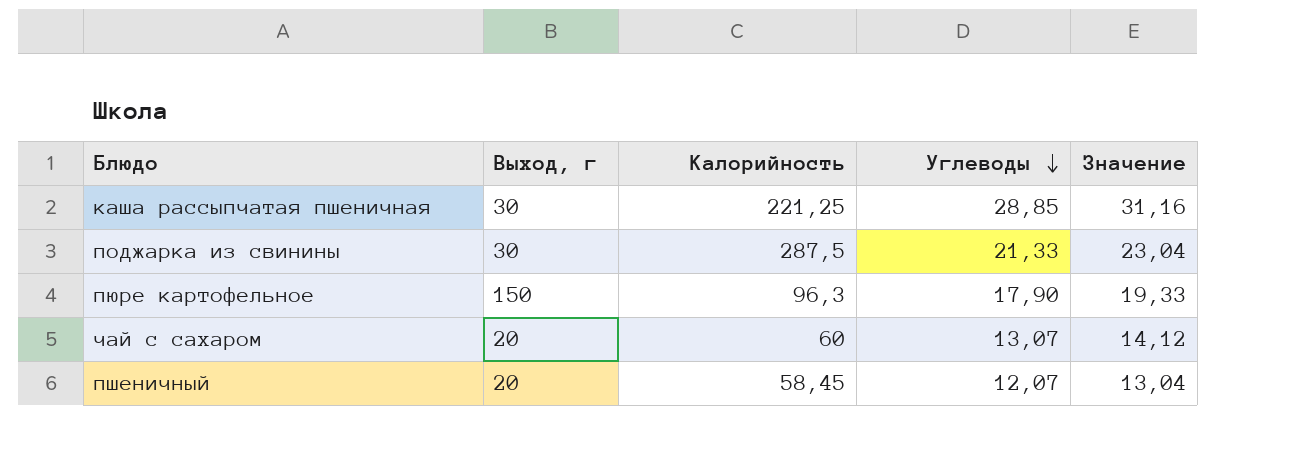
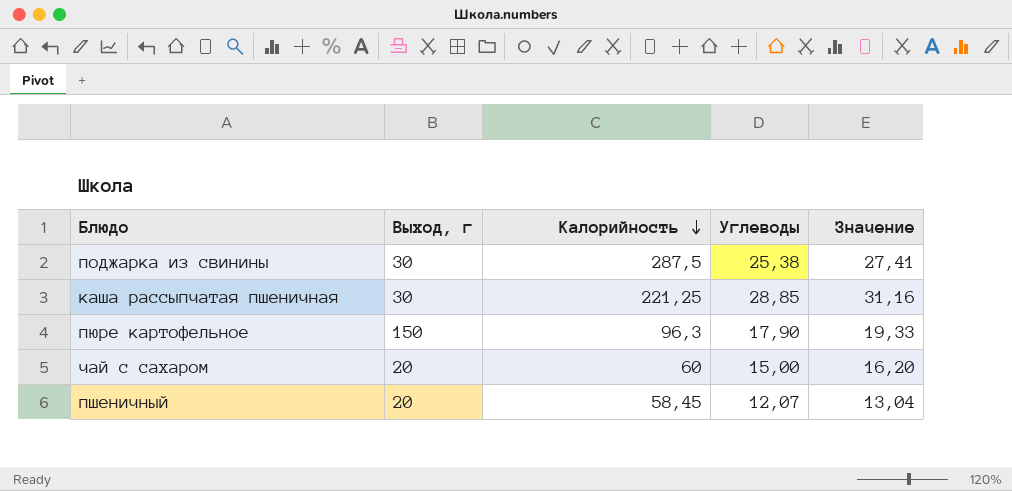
row order: Углеводы descending -> Калорийность descending
поджарка из свинины | Углеводы: 21,33 -> 25,38
поджарка из свинины | Значение: 23,04 -> 27,41
чай с сахаром | Углеводы: 13,07 -> 15,00
чай с сахаром | Значение: 14,12 -> 16,20

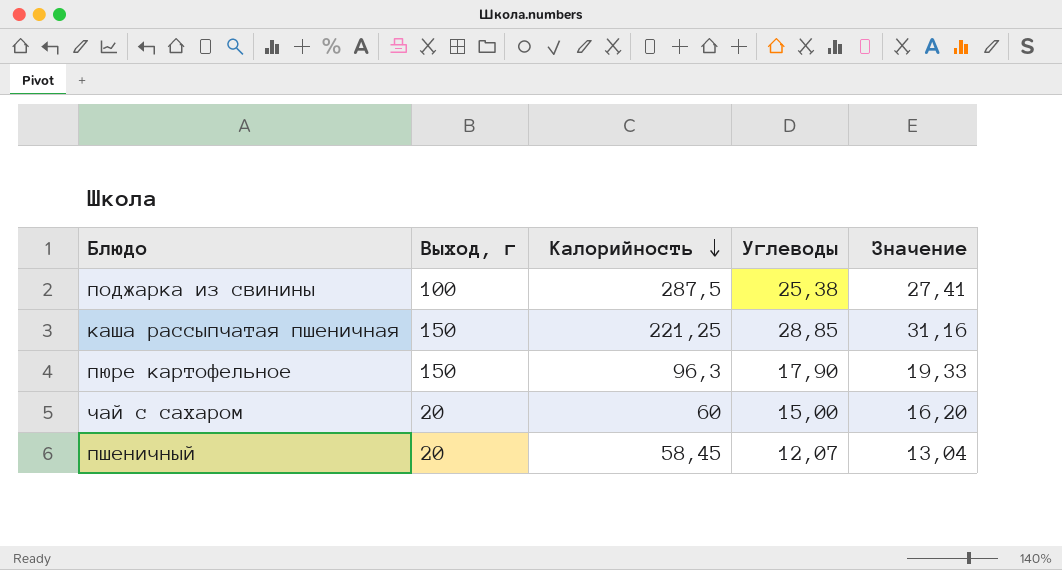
поджарка из свинины | Выход, г: 30 -> 100
каша рассыпчатая пшеничная | Выход, г: 30 -> 150

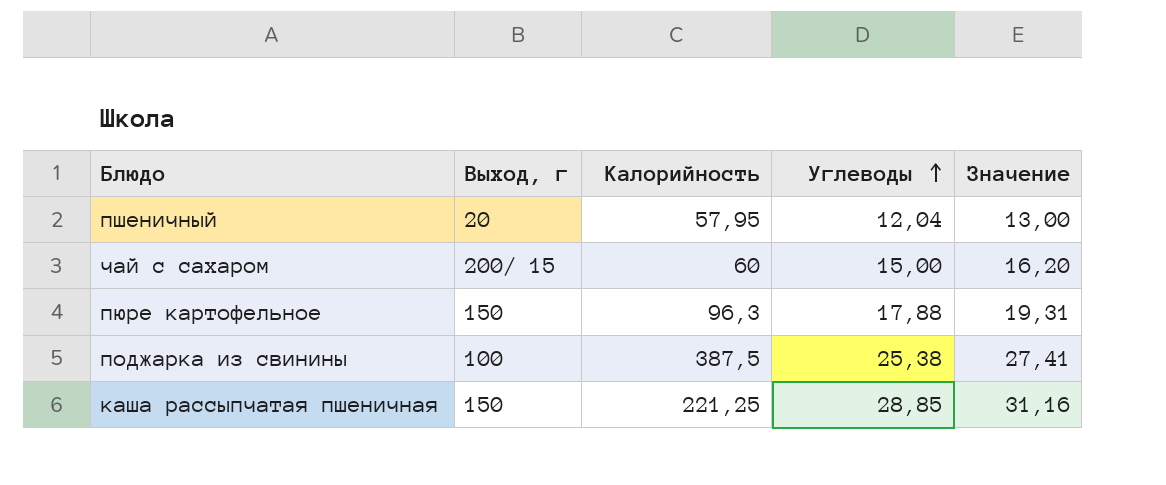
row order: Калорийность descending -> Углеводы ascending
пшеничный | Калорийность: 58,45 -> 57,95
пшеничный | Углеводы: 12,07 -> 12,04
пшеничный | Значение: 13,04 -> 13,00
чай с сахаром | Выход, г: 20 -> 200/ 15
пюре картофельное | Углеводы: 17,90 -> 17,88
пюре картофельное | Значение: 19,33 -> 19,31
поджарка из свинины | Калорийность: 287,5 -> 387,5

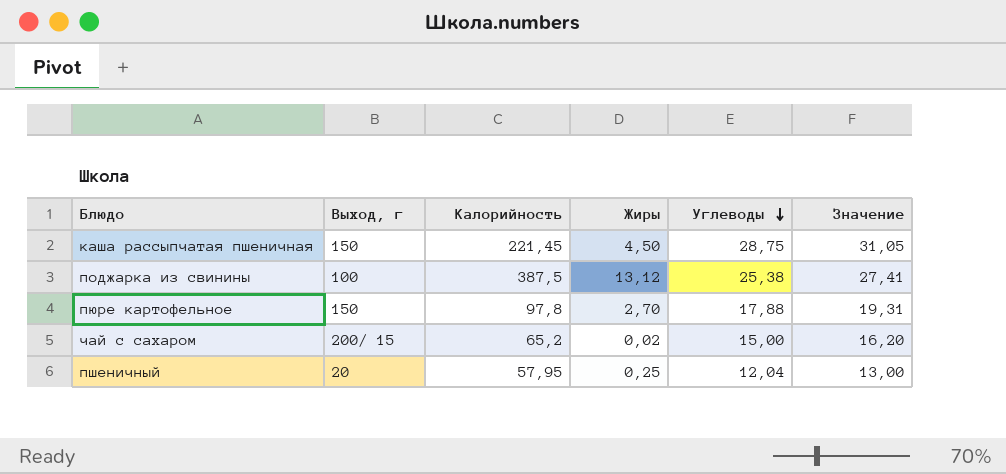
row order: Углеводы ascending -> Углеводы descending
column Жиры | position: none -> 4
каша рассыпчатая пшеничная | Калорийность: 221,25 -> 221,45
каша рассыпчатая пшеничная | Углеводы: 28,85 -> 28,75
каша рассыпчатая пшеничная | Значение: 31,16 -> 31,05
пюре картофельное | Калорийность: 96,3 -> 97,8
чай с сахаром | Калорийность: 60 -> 65,2

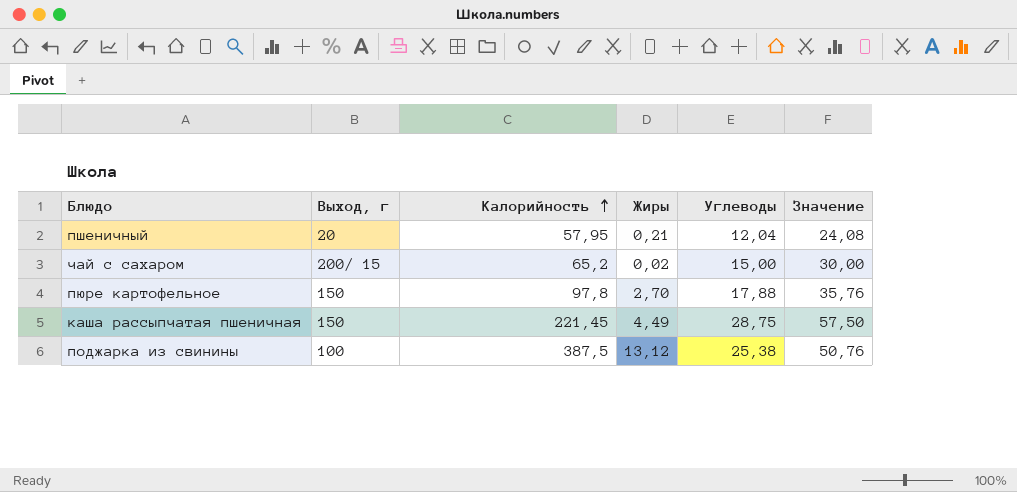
row order: Углеводы descending -> Калорийность ascending
column Значение | formula: [Углеводы] * 1,08 -> [Углеводы] * 2
пшеничный | Жиры: 0,25 -> 0,21
каша рассыпчатая пшеничная | Жиры: 4,50 -> 4,49

